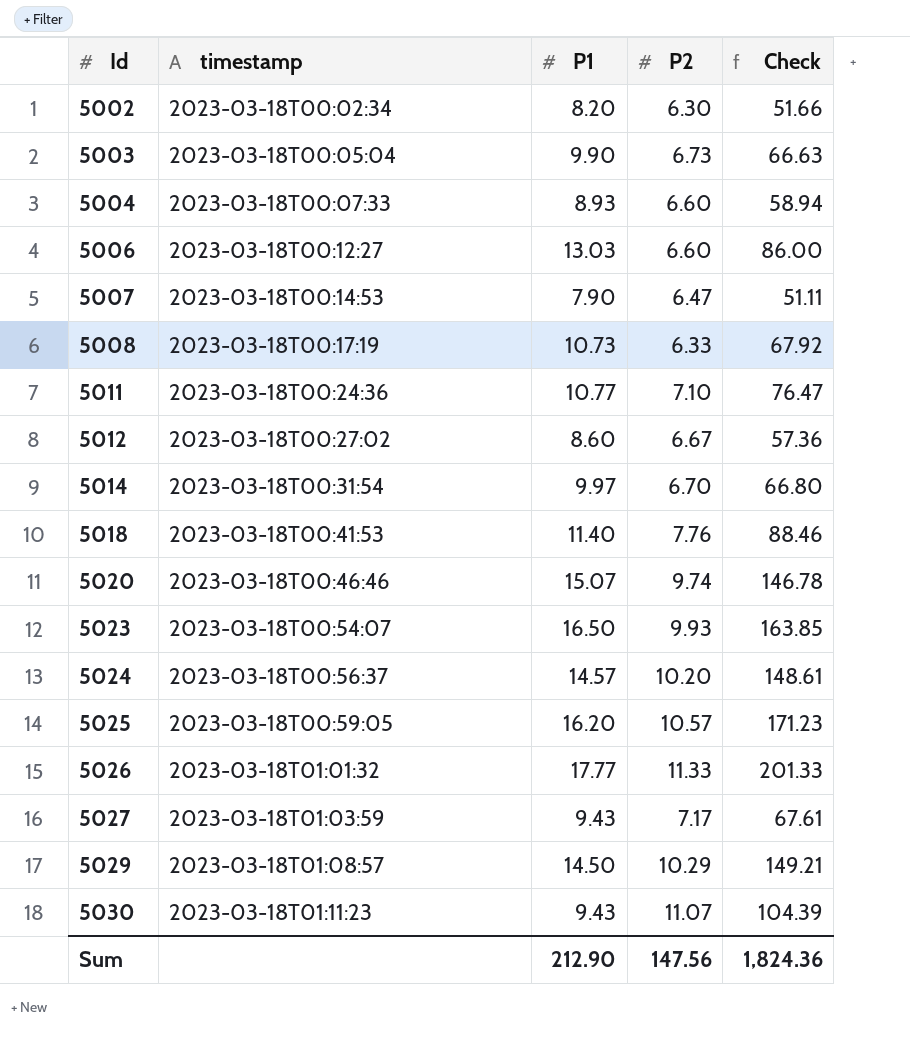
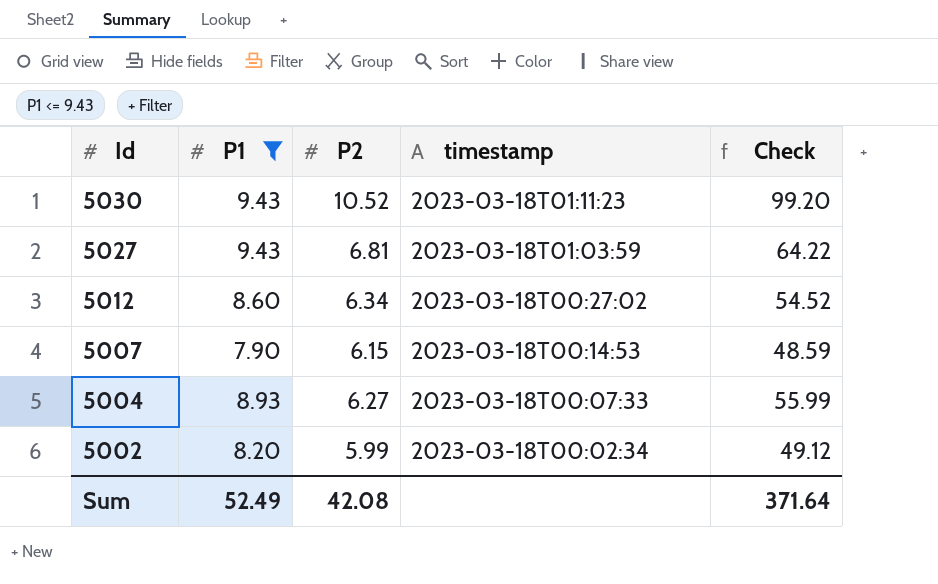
filter: none -> P1 <= 9.43
row order: Id ascending -> Id descending
column timestamp | position: 2 -> 4
5030 | P2: 11.07 -> 10.52
5030 | Check: 104.39 -> 99.20
5027 | P2: 7.17 -> 6.81
5027 | Check: 67.61 -> 64.22
5012 | P2: 6.67 -> 6.34
5012 | Check: 57.36 -> 54.52
5007 | P2: 6.47 -> 6.15
5007 | Check: 51.11 -> 48.59
5004 | P2: 6.60 -> 6.27
5004 | Check: 58.94 -> 55.99
5002 | P2: 6.30 -> 5.99
5002 | Check: 51.66 -> 49.12
Sum | P1: 212.90 -> 52.49
Sum | P2: 147.56 -> 42.08
Sum | Check: 1,824.36 -> 371.64

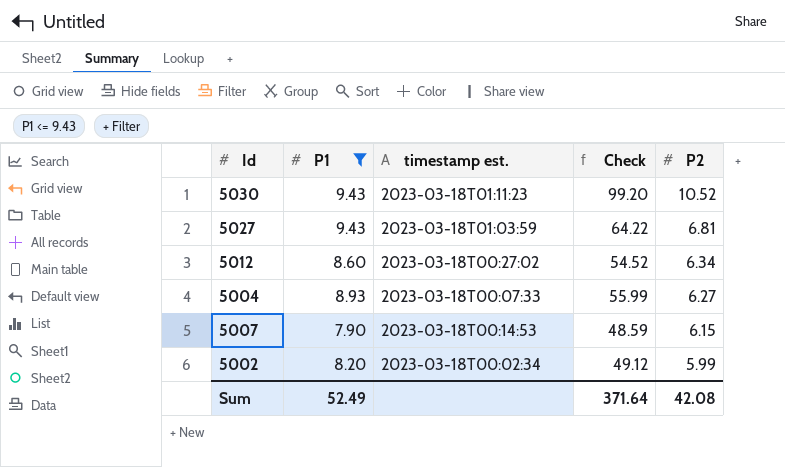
row order: Id descending -> P2 descending
column name: timestamp -> timestamp est.
column P2 | position: 3 -> 5

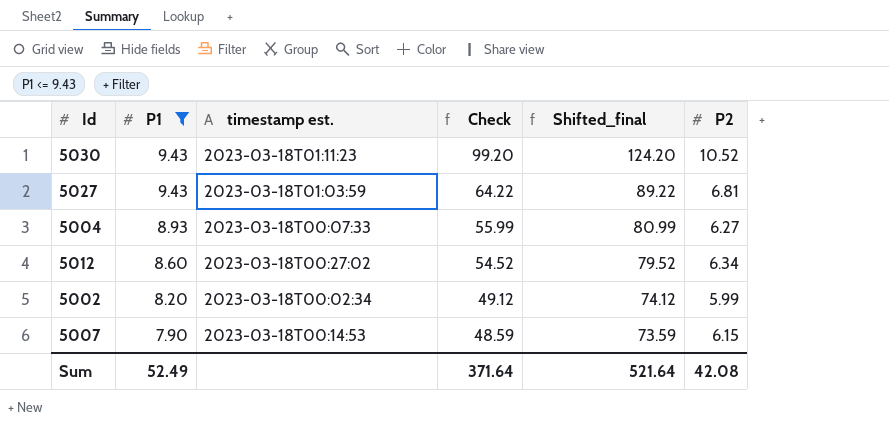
row order: P2 descending -> P1 descending
column Shifted_final | formula: none -> [Check] + 25

